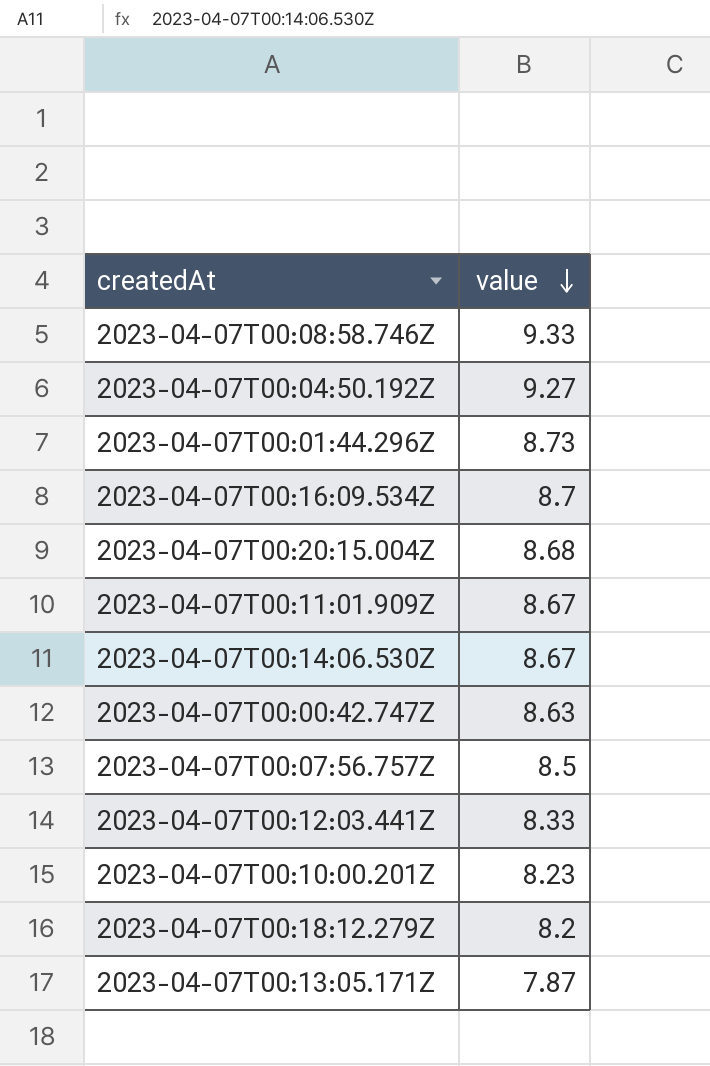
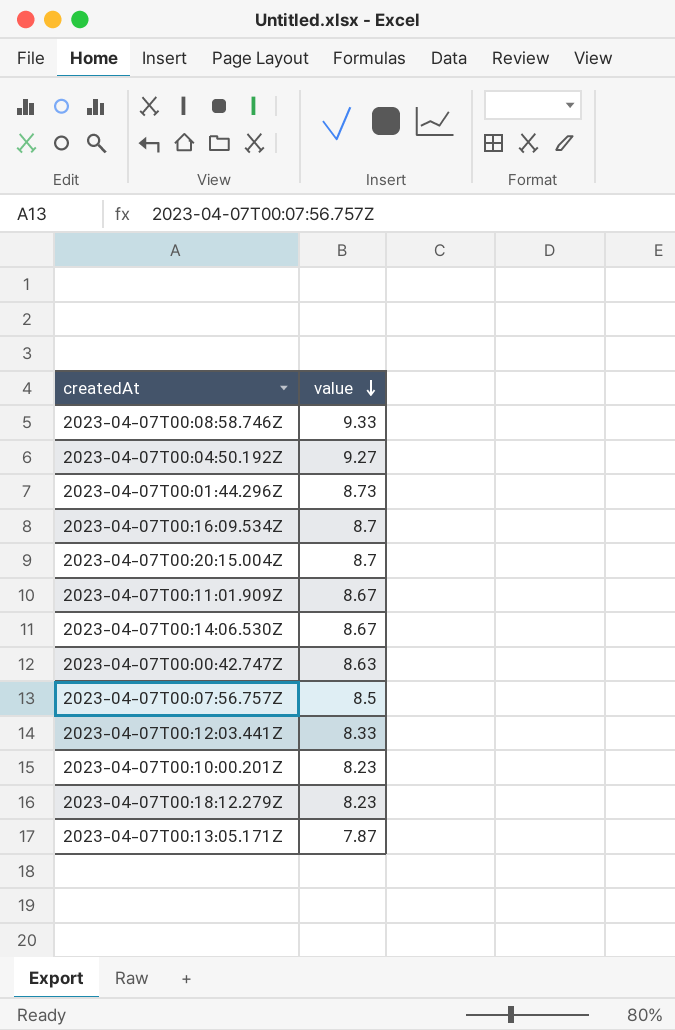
2023-04-07T00:20:15.004Z | value: 8.68 -> 8.7
2023-04-07T00:18:12.279Z | value: 8.2 -> 8.23

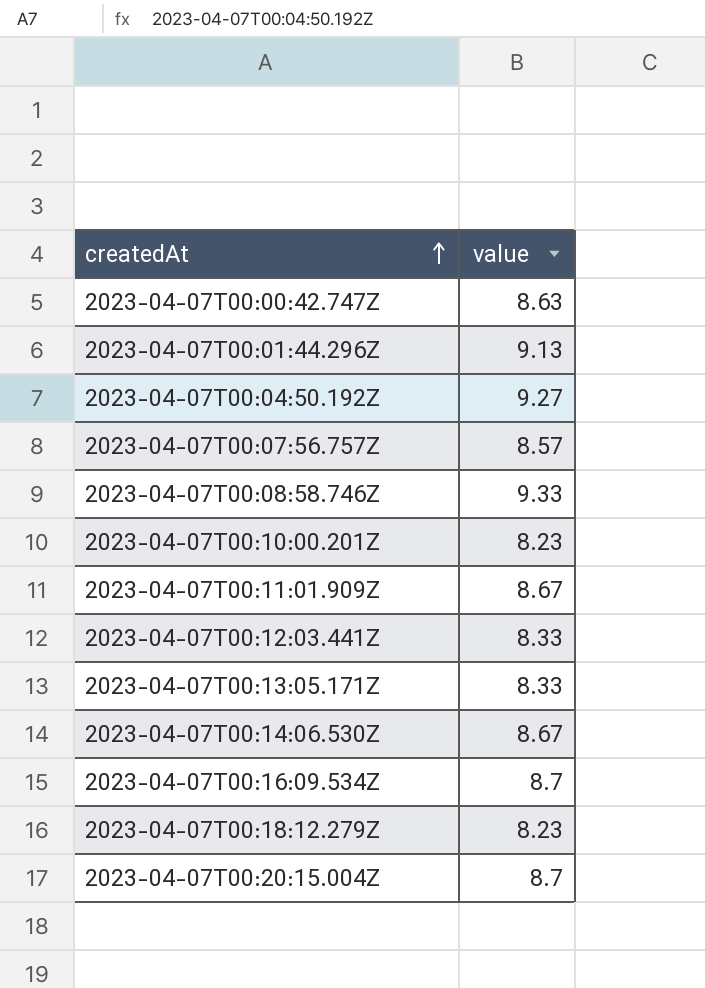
row order: value descending -> createdAt ascending
2023-04-07T00:01:44.296Z | value: 8.73 -> 9.13
2023-04-07T00:07:56.757Z | value: 8.5 -> 8.57
2023-04-07T00:13:05.171Z | value: 7.87 -> 8.33

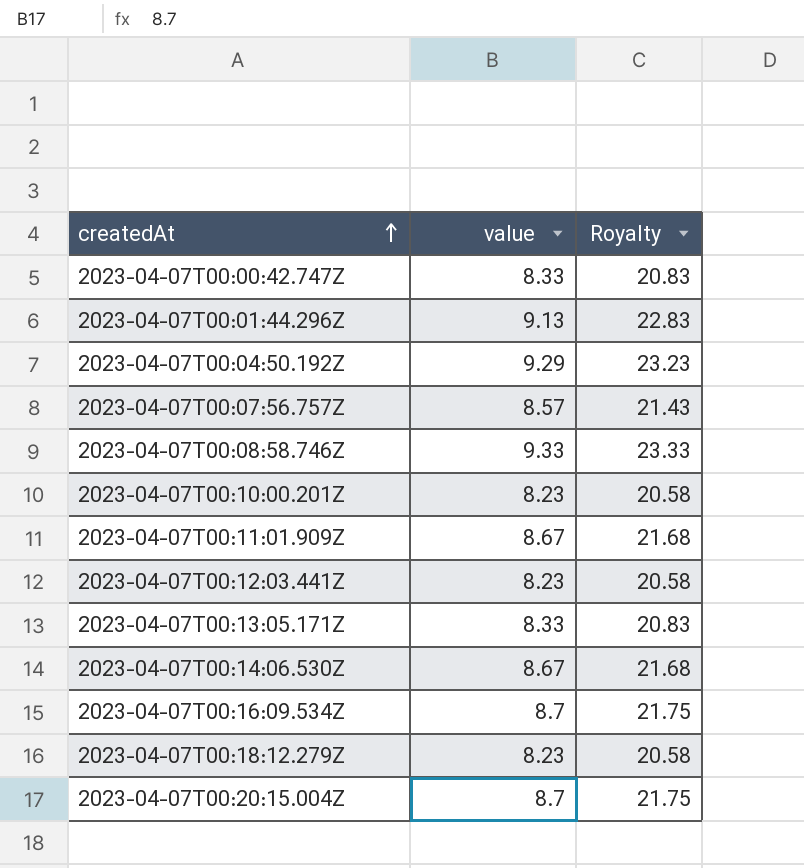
column Royalty | formula: none -> [value] * 2.5
2023-04-07T00:00:42.747Z | value: 8.63 -> 8.33
2023-04-07T00:04:50.192Z | value: 9.27 -> 9.29
2023-04-07T00:12:03.441Z | value: 8.33 -> 8.23

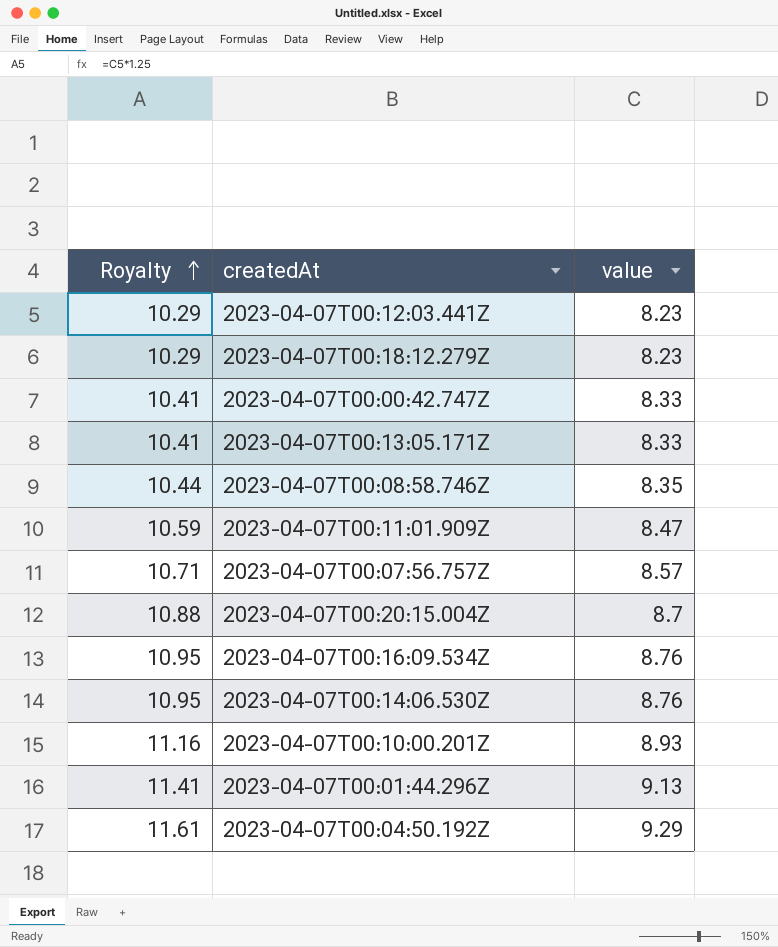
row order: createdAt ascending -> Royalty ascending
column Royalty | formula: [value] * 2.5 -> [value] * 1.25
column Royalty | position: 3 -> 1
2023-04-07T00:08:58.746Z | value: 9.33 -> 8.35
2023-04-07T00:11:01.909Z | value: 8.67 -> 8.47
2023-04-07T00:16:09.534Z | value: 8.7 -> 8.76
2023-04-07T00:14:06.530Z | value: 8.67 -> 8.76
2023-04-07T00:10:00.201Z | value: 8.23 -> 8.93

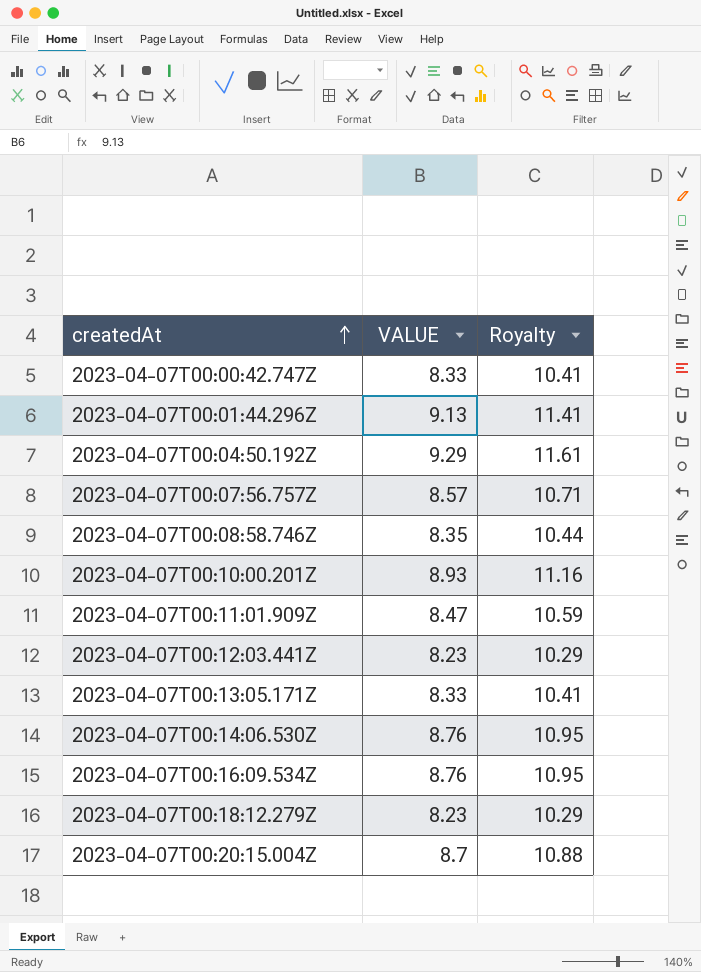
row order: Royalty ascending -> createdAt ascending
column name: value -> VALUE
column Royalty | position: 1 -> 3

